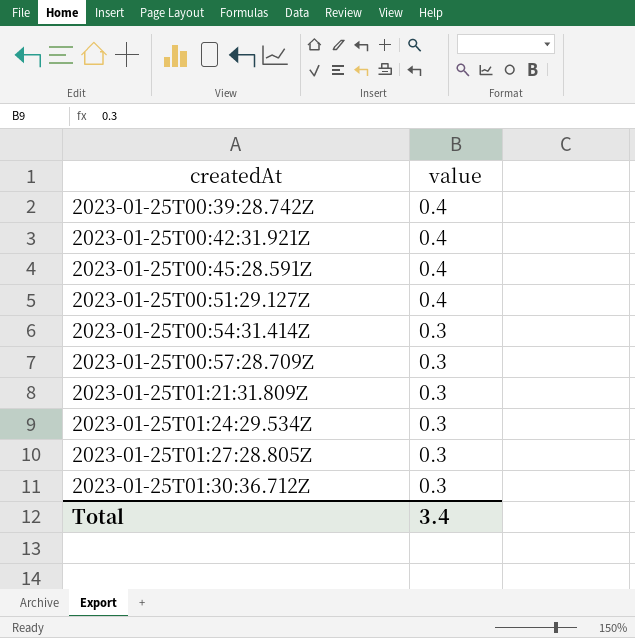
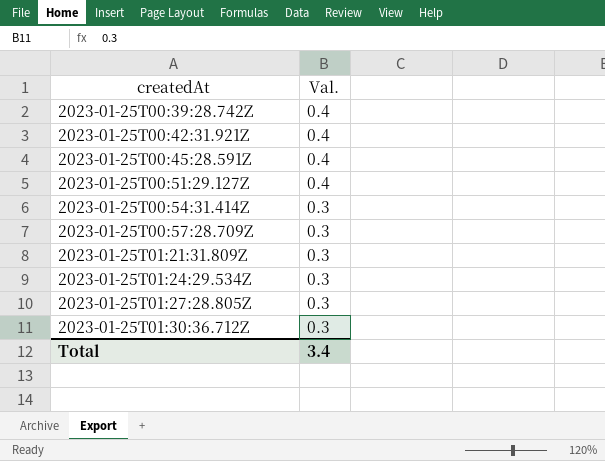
column name: value -> Val.

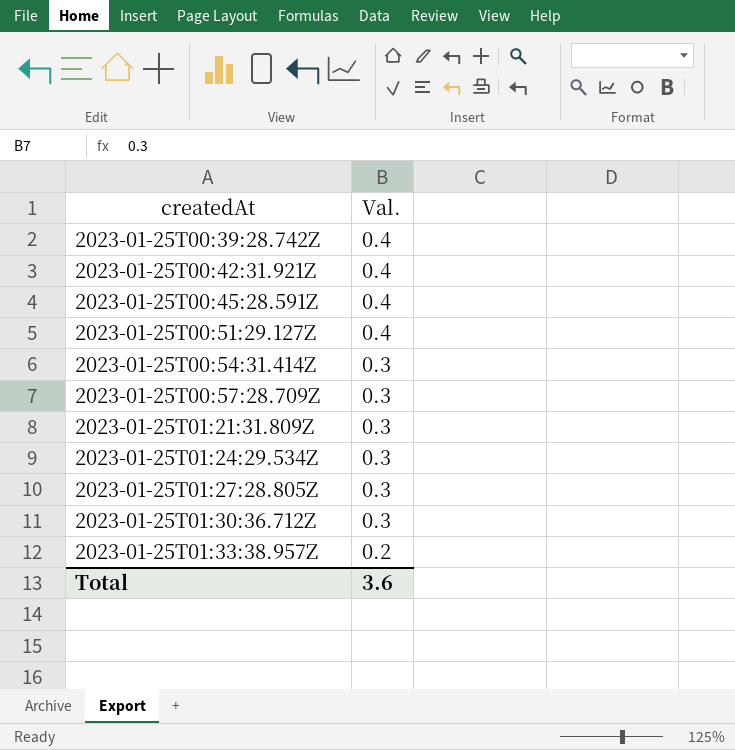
row 2023-01-25T01:33:38.957Z: none -> 0.2
Total | Val.: 3.4 -> 3.6

